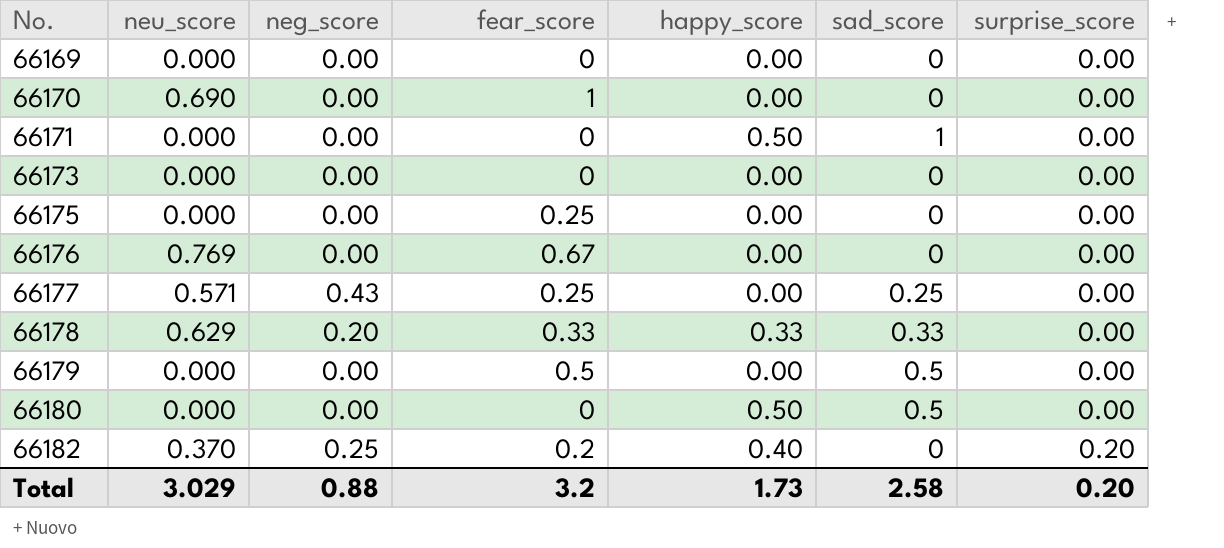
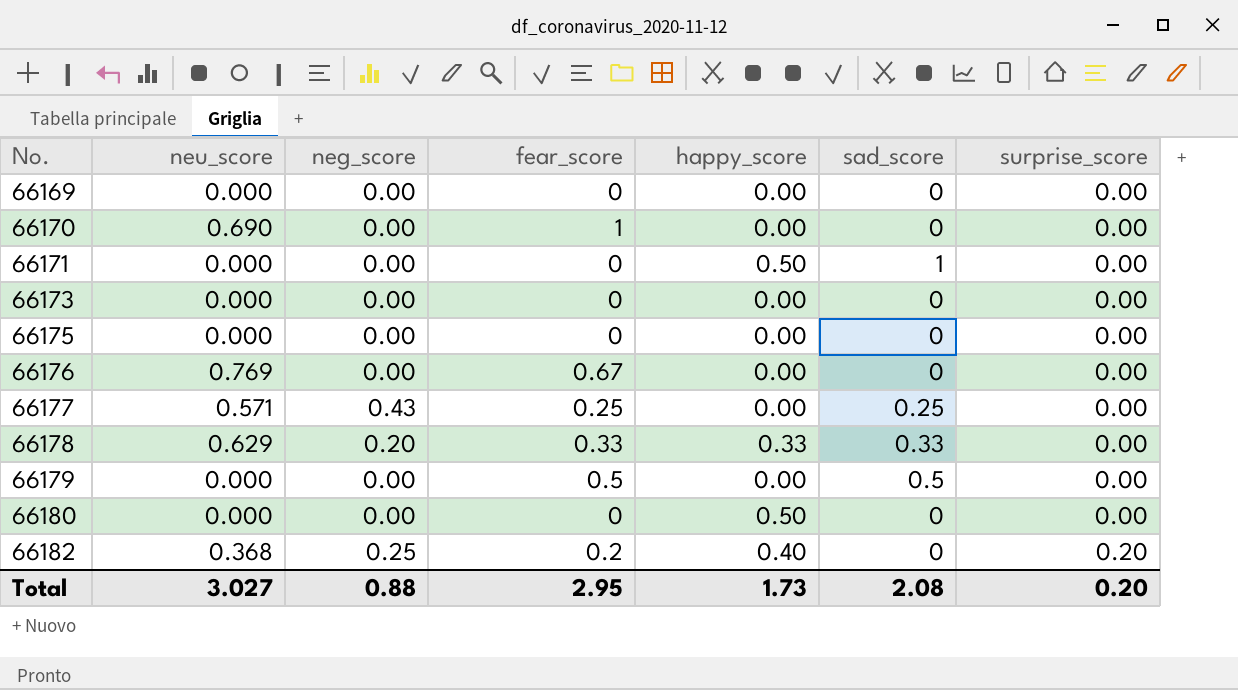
66175 | fear_score: 0.25 -> 0
66180 | sad_score: 0.5 -> 0
66182 | neu_score: 0.370 -> 0.368
Total | neu_score: 3.029 -> 3.027
Total | fear_score: 3.2 -> 2.95
Total | sad_score: 2.58 -> 2.08

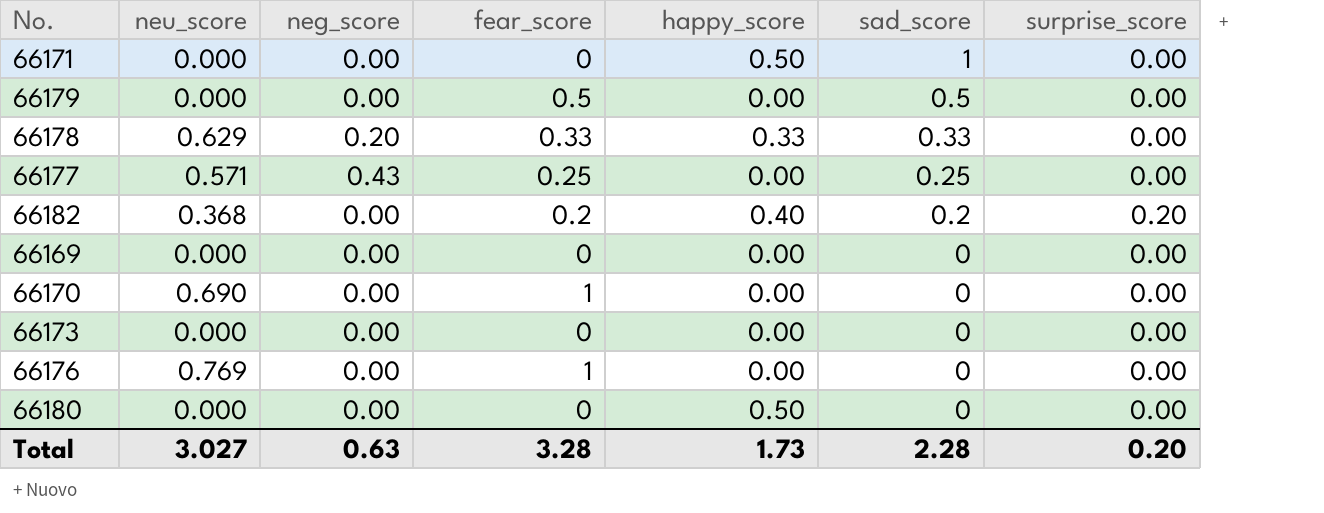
row order: No. ascending -> sad_score descending
row 66175: 0.000 | 0.00 | 0 | 0.00 | 0 | 0.00 -> none
66182 | neg_score: 0.25 -> 0.00
66182 | sad_score: 0 -> 0.2
66176 | fear_score: 0.67 -> 1
Total | neg_score: 0.88 -> 0.63
Total | fear_score: 2.95 -> 3.28
Total | sad_score: 2.08 -> 2.28

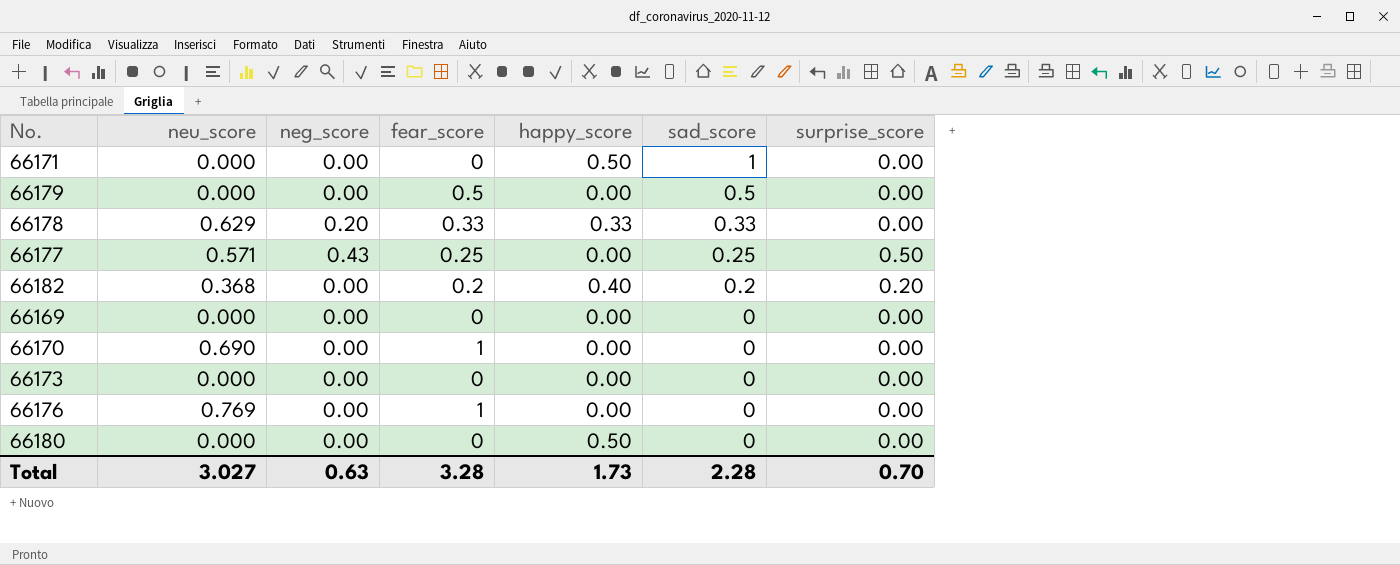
66177 | surprise_score: 0.00 -> 0.50
Total | surprise_score: 0.20 -> 0.70

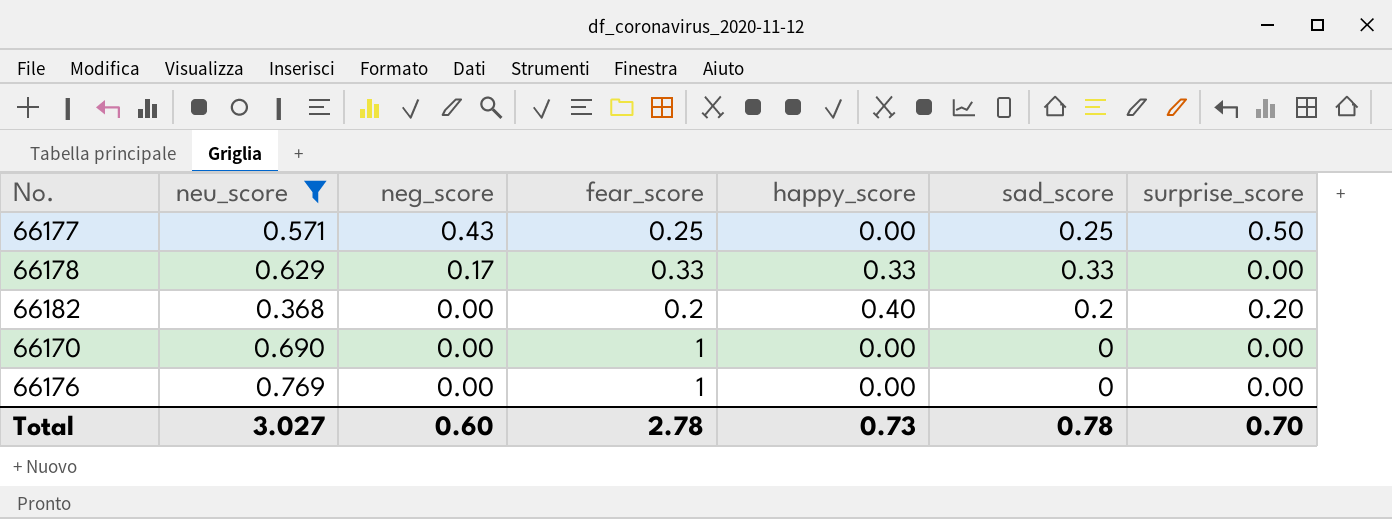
filter: none -> neu_score != 0.000
row order: sad_score descending -> neg_score descending
66178 | neg_score: 0.20 -> 0.17
Total | neg_score: 0.63 -> 0.60
Total | fear_score: 3.28 -> 2.78
Total | happy_score: 1.73 -> 0.73
Total | sad_score: 2.28 -> 0.78

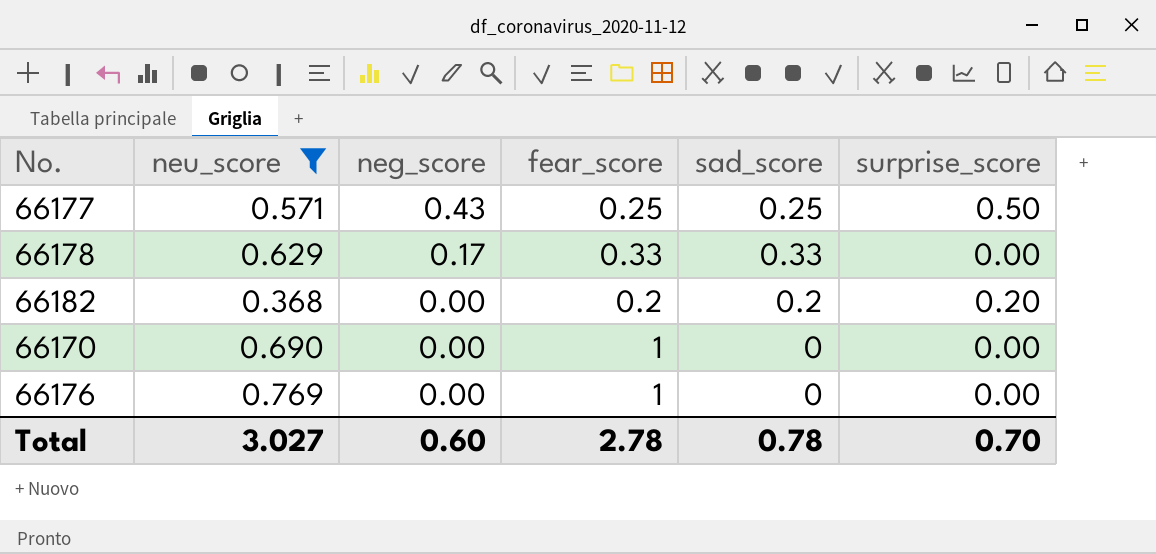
column happy_score | position: 5 -> none

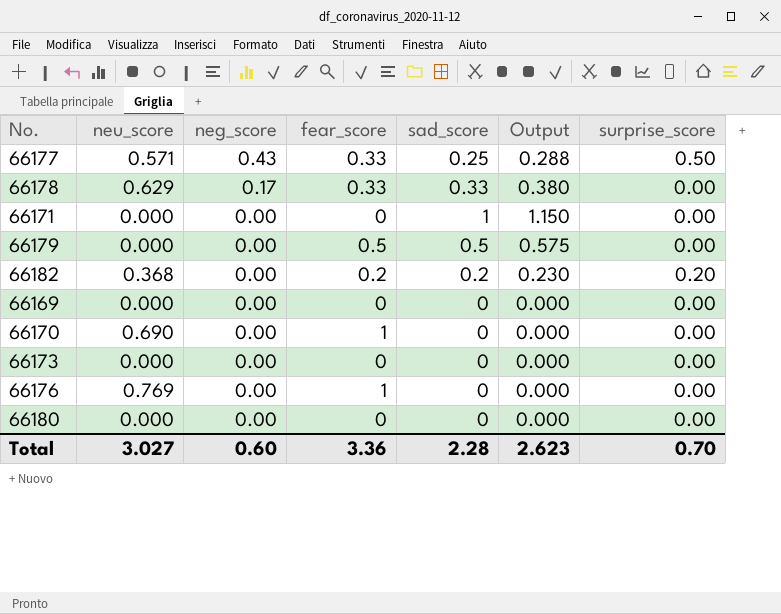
filter: neu_score != 0.000 -> none
column Output | formula: none -> [sad_score] * 1.15
66177 | fear_score: 0.25 -> 0.33
Total | fear_score: 2.78 -> 3.36
Total | sad_score: 0.78 -> 2.28

